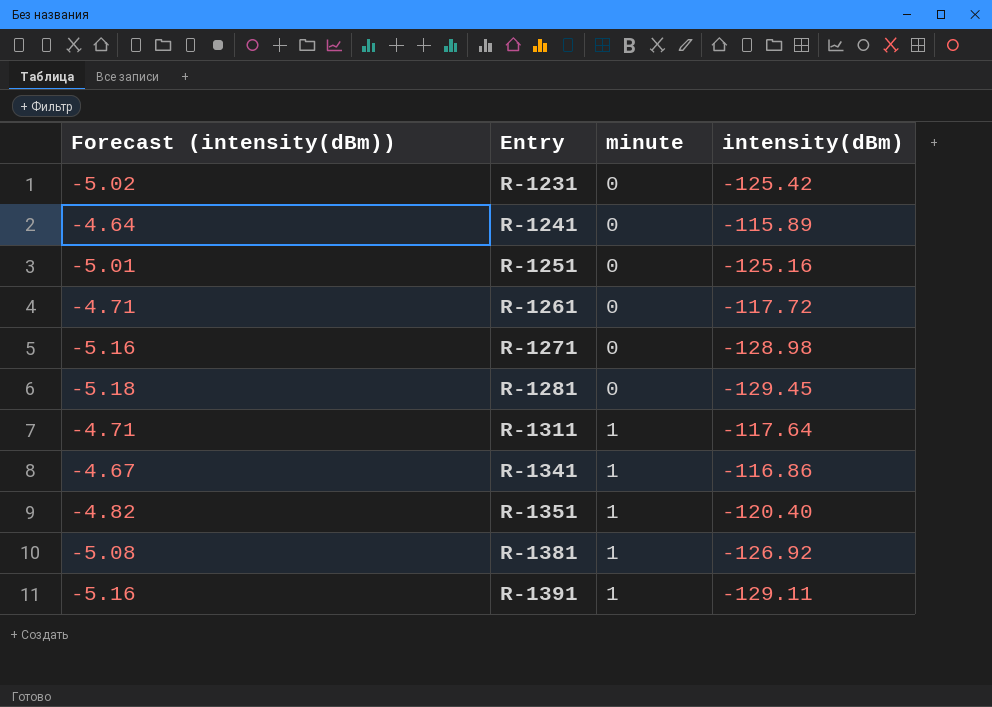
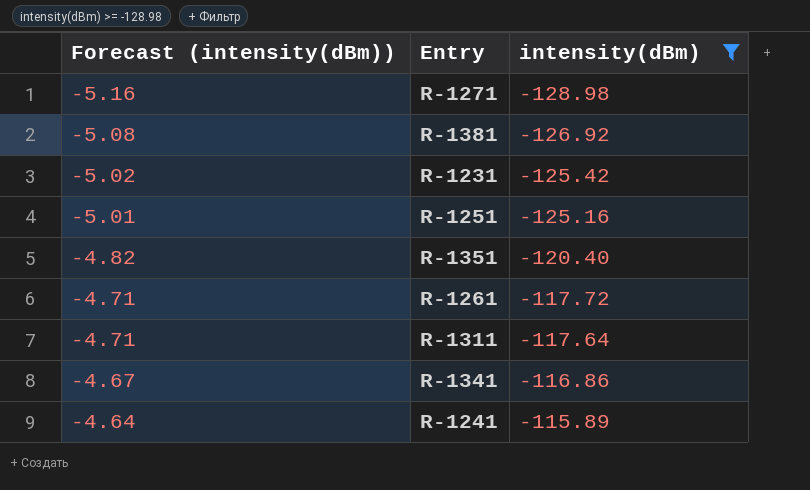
filter: none -> intensity(dBm) >= -128.98
row order: Entry ascending -> Forecast (intensity(dBm)) ascending
column minute | position: 3 -> none

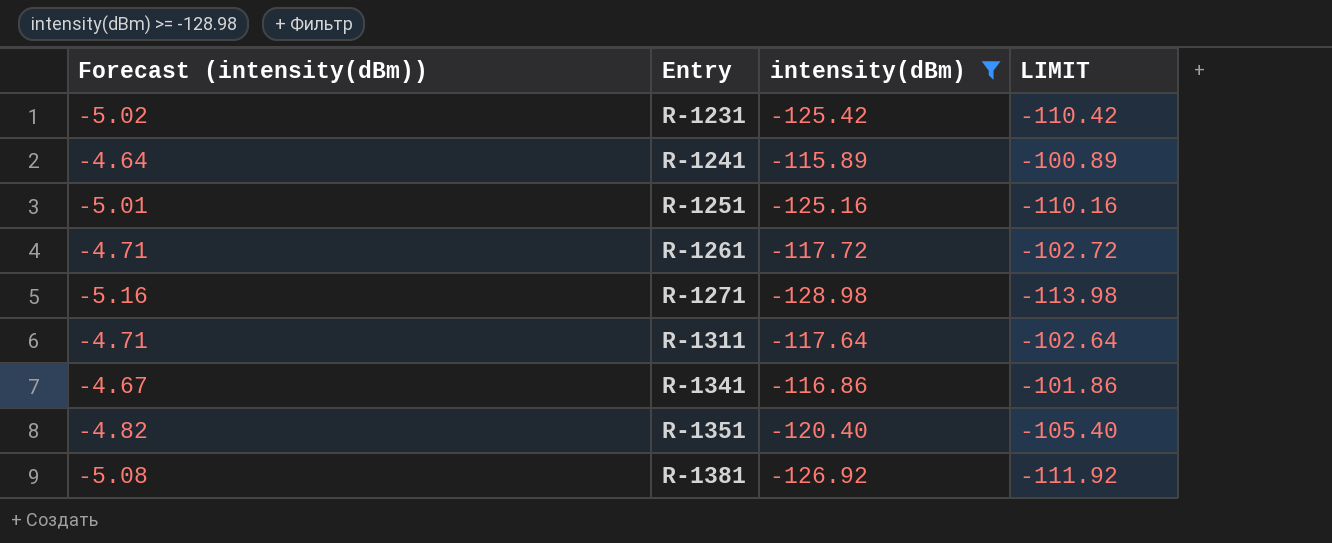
row order: Forecast (intensity(dBm)) ascending -> Entry ascending
column LIMIT | formula: none -> [intensity(dBm)] + 15

